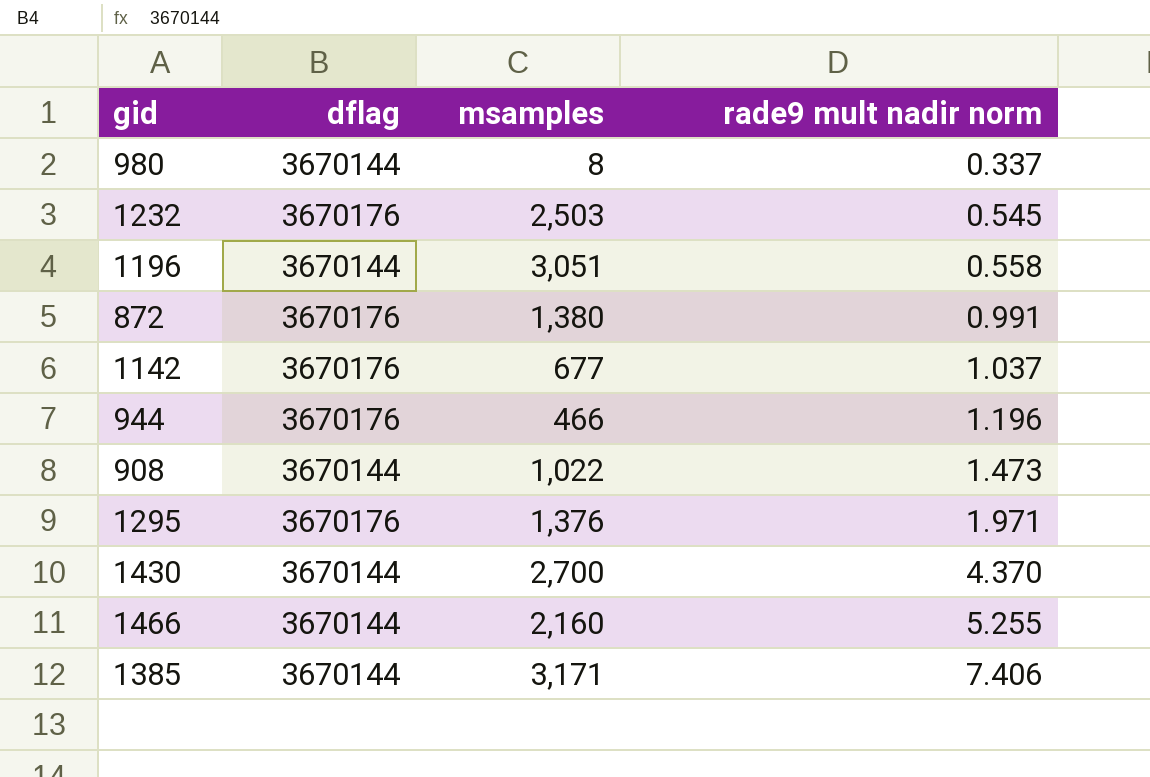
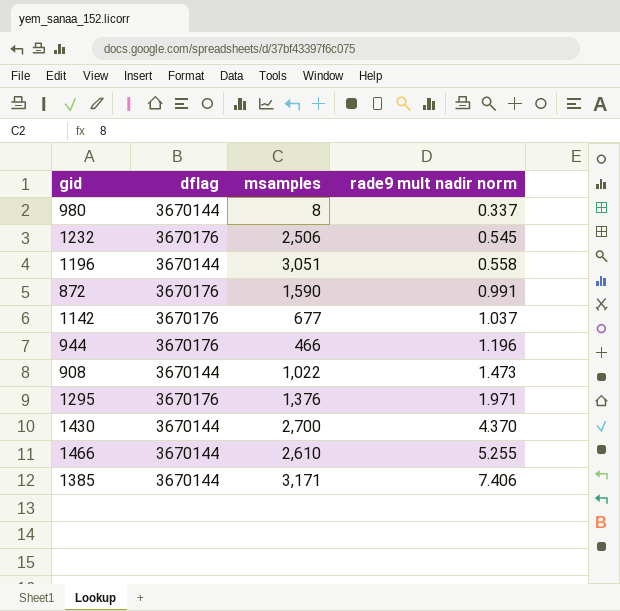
1232 | msamples: 2,503 -> 2,506
872 | msamples: 1,380 -> 1,590
1466 | msamples: 2,160 -> 2,610

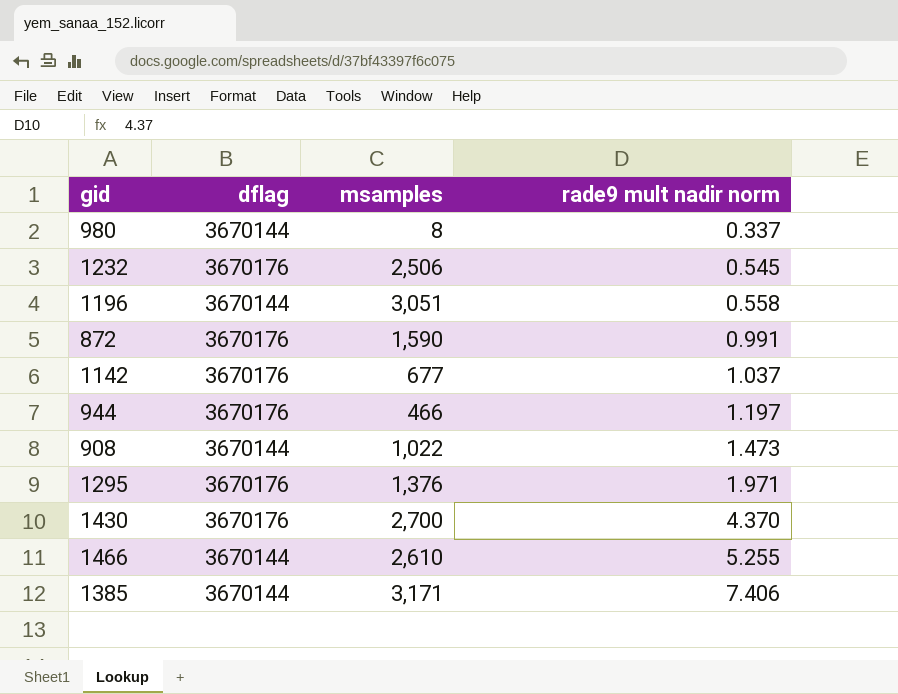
944 | rade9 mult nadir norm: 1.196 -> 1.197
1430 | dflag: 3670144 -> 3670176

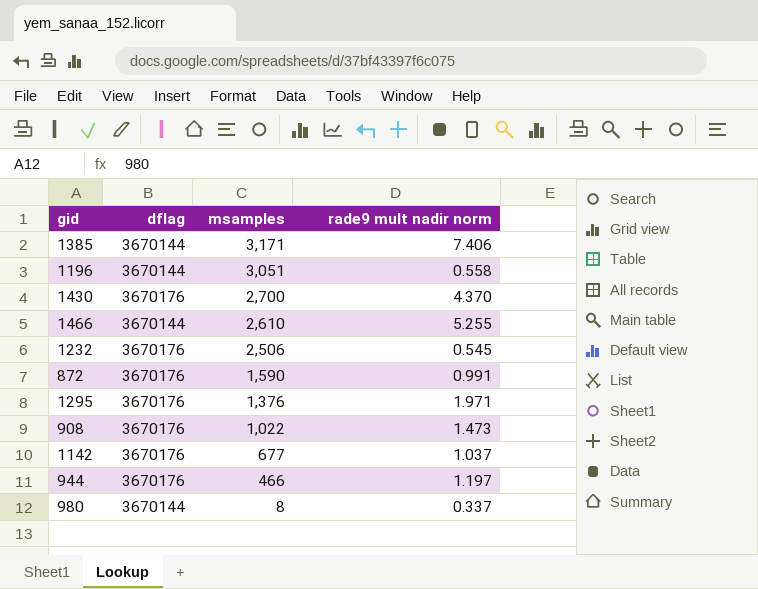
row order: rade9 mult nadir norm ascending -> msamples descending
908 | dflag: 3670144 -> 3670176

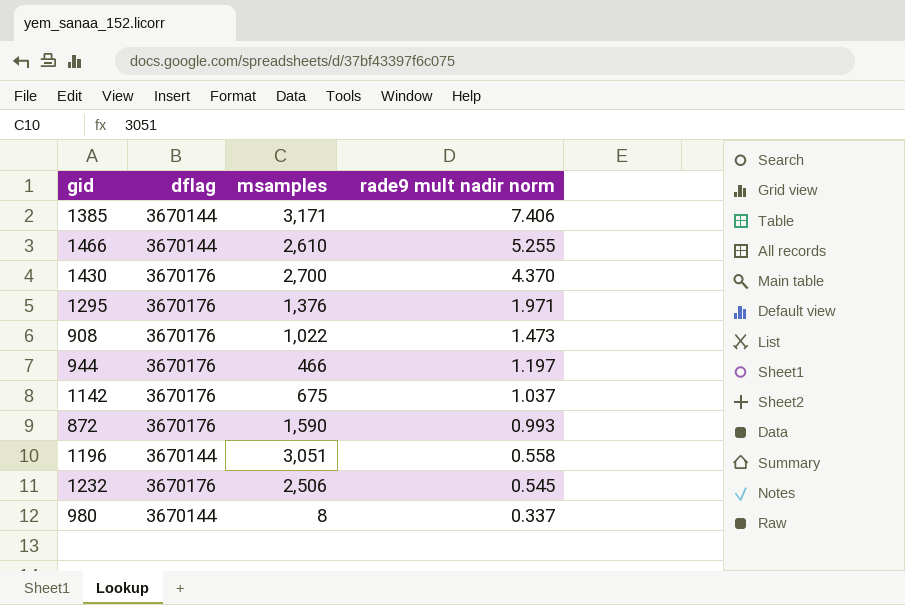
row order: msamples descending -> rade9 mult nadir norm descending
1142 | msamples: 677 -> 675
872 | rade9 mult nadir norm: 0.991 -> 0.993

